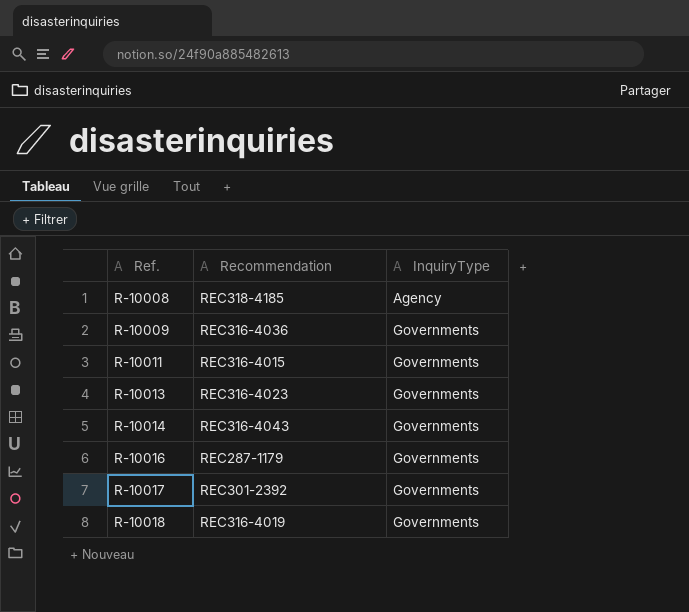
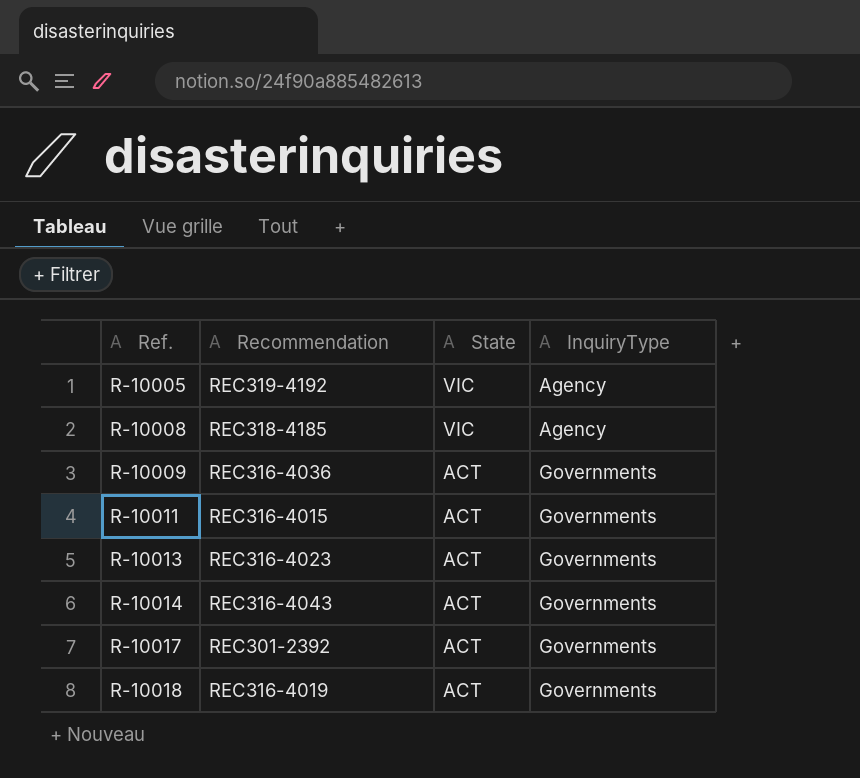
column State | position: none -> 3
row R-10016: REC287-1179 | Governments -> none
row R-10005: none -> REC319-4192 | VIC | Agency

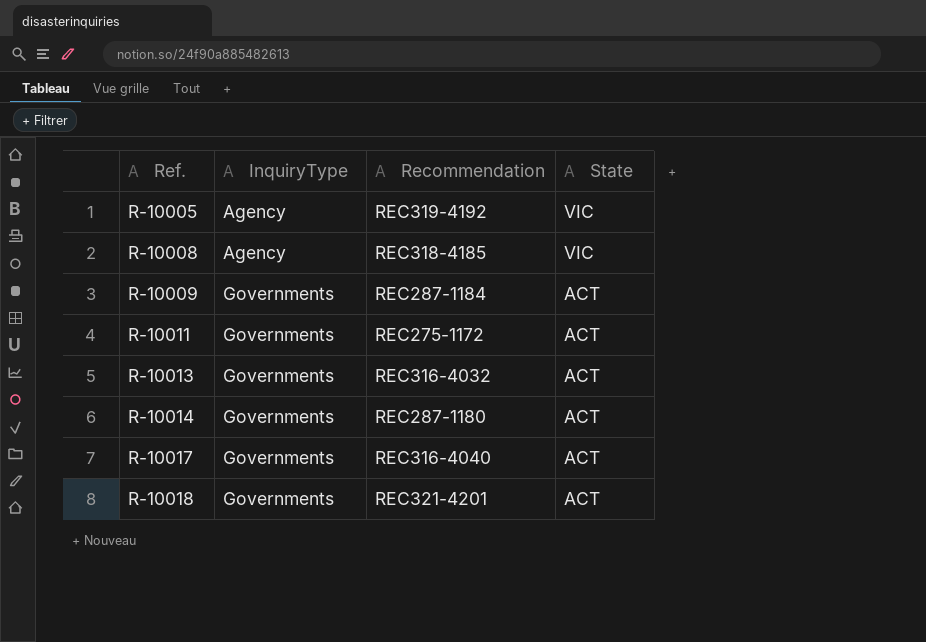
column InquiryType | position: 4 -> 2
R-10009 | Recommendation: REC316-4036 -> REC287-1184
R-10011 | Recommendation: REC316-4015 -> REC275-1172
R-10013 | Recommendation: REC316-4023 -> REC316-4032
R-10014 | Recommendation: REC316-4043 -> REC287-1180
R-10017 | Recommendation: REC301-2392 -> REC316-4040
R-10018 | Recommendation: REC316-4019 -> REC321-4201

